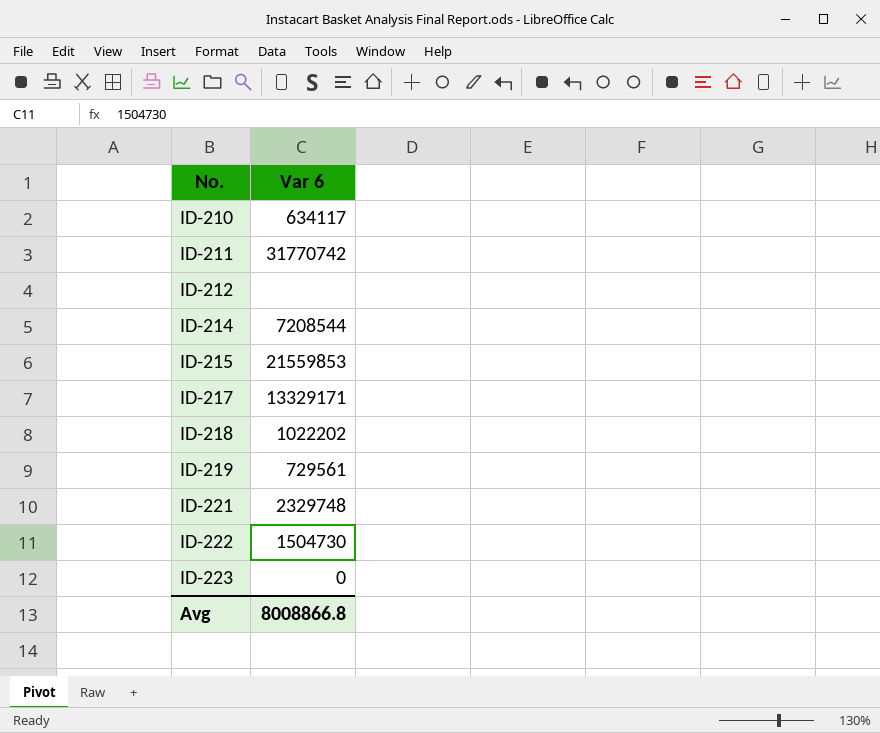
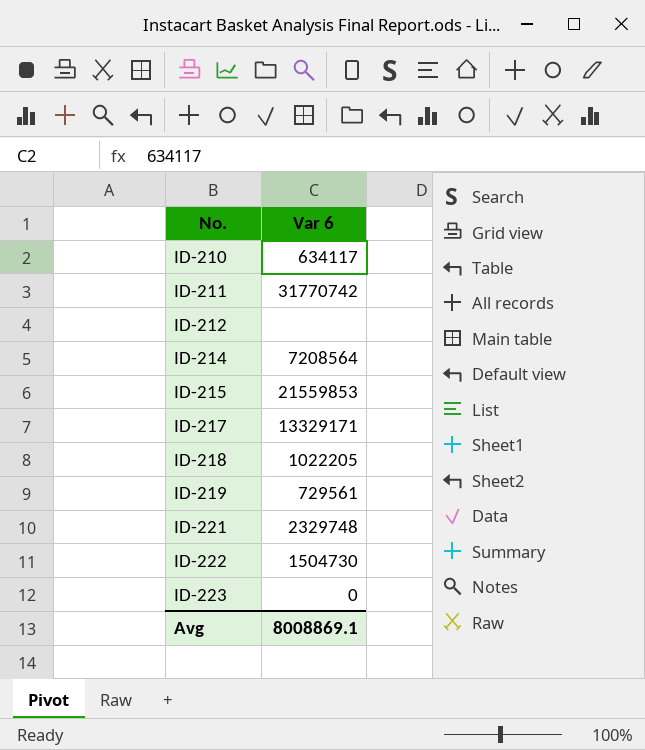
ID-214 | Var 6: 7208544 -> 7208564
ID-218 | Var 6: 1022202 -> 1022205
Avg | Var 6: 8008866.8 -> 8008869.1

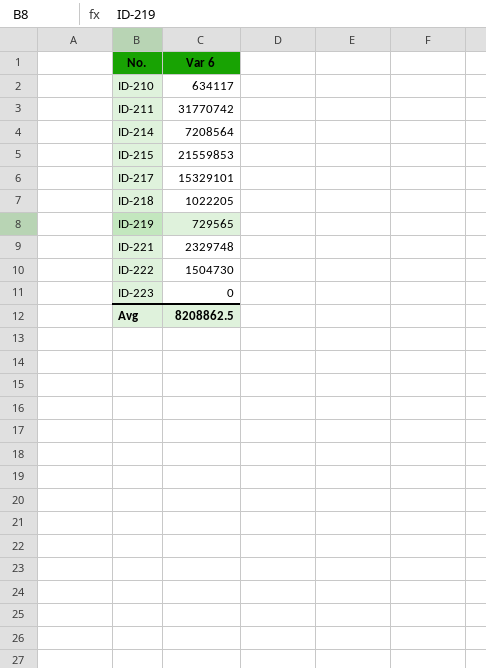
row ID-212: none -> none
ID-217 | Var 6: 13329171 -> 15329101
ID-219 | Var 6: 729561 -> 729565
Avg | Var 6: 8008869.1 -> 8208862.5

